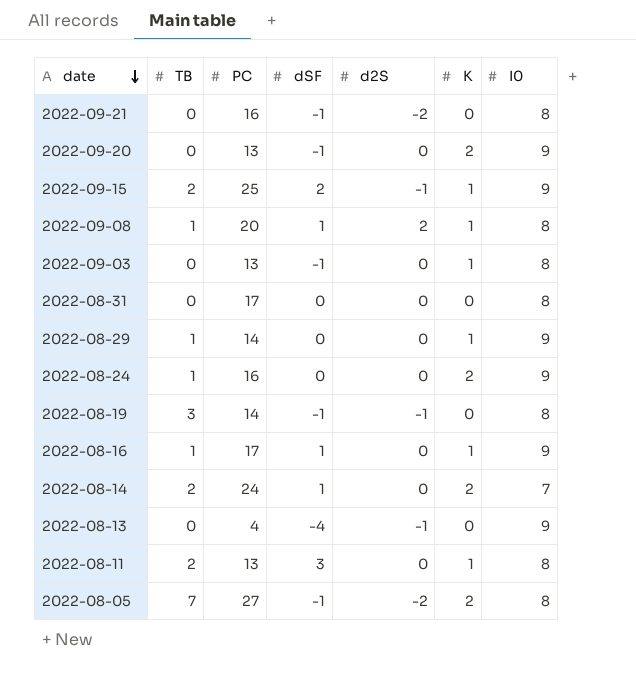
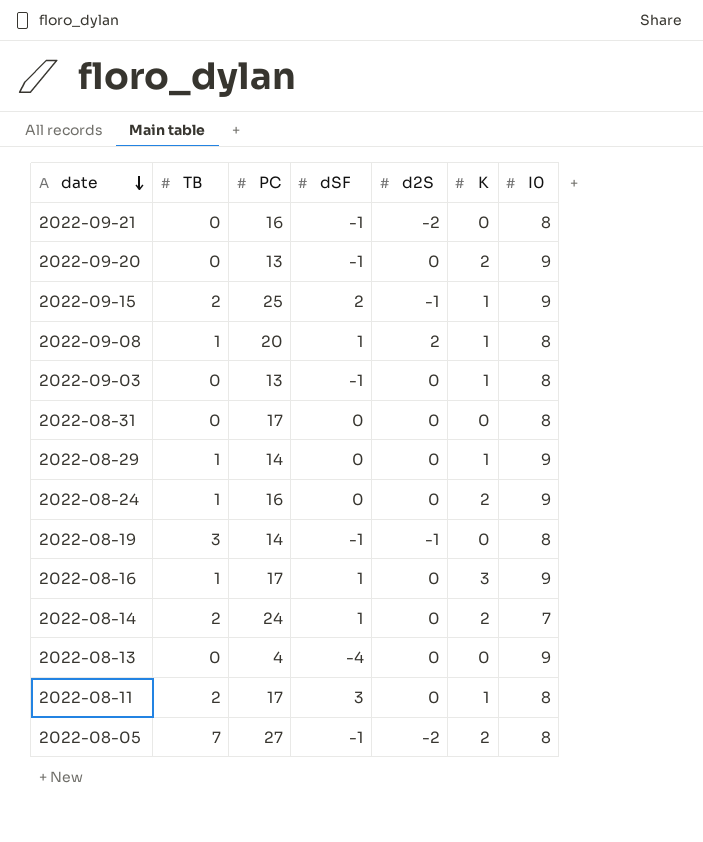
2022-08-16 | K: 1 -> 3
2022-08-13 | d2S: -1 -> 0
2022-08-11 | PC: 13 -> 17

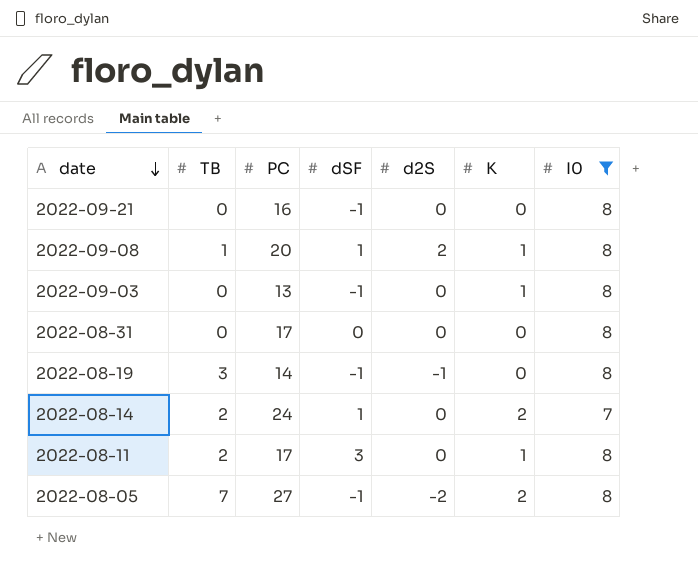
filter: none -> I0 != 9
2022-09-21 | d2S: -2 -> 0

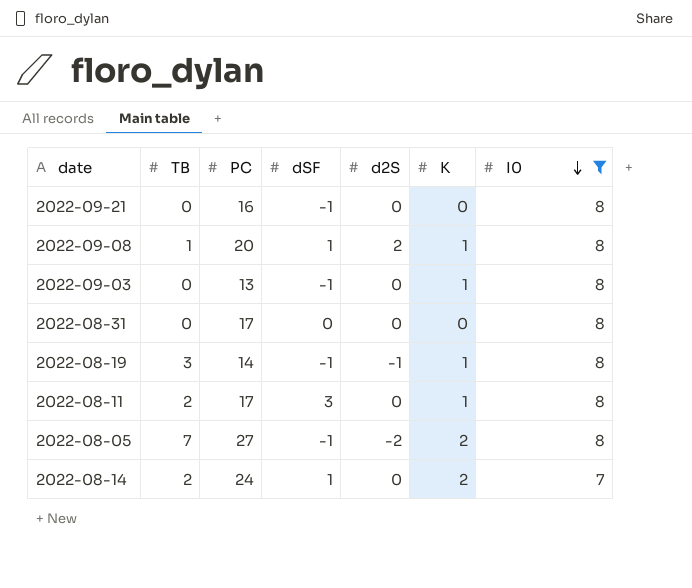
row order: date descending -> I0 descending
2022-08-19 | K: 0 -> 1

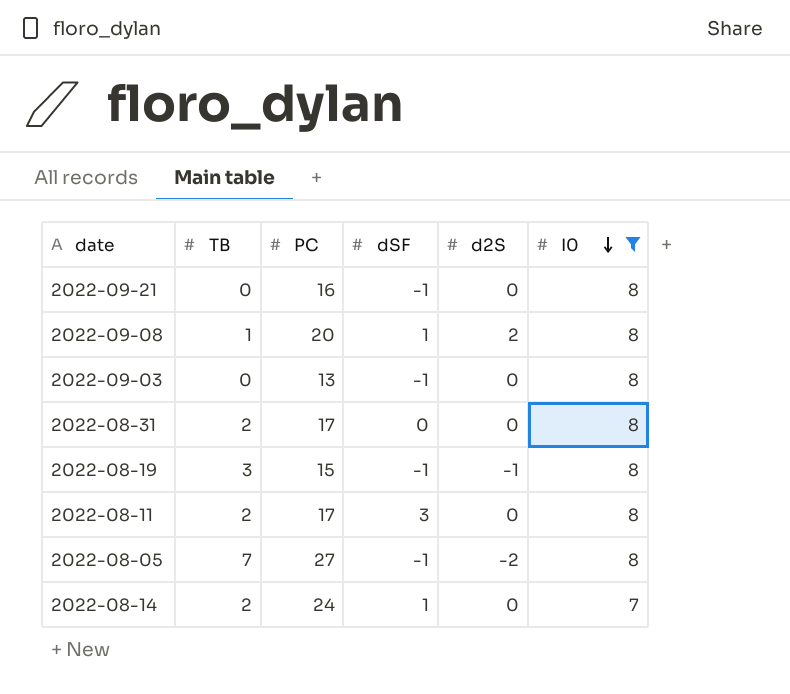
column K | position: 6 -> none
2022-08-31 | TB: 0 -> 2
2022-08-19 | PC: 14 -> 15

